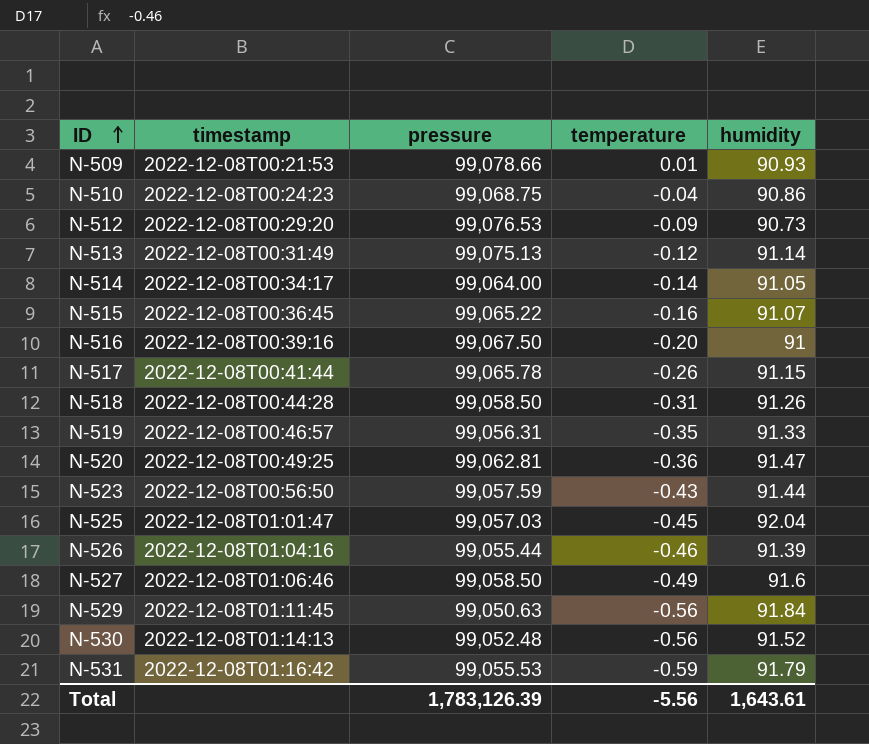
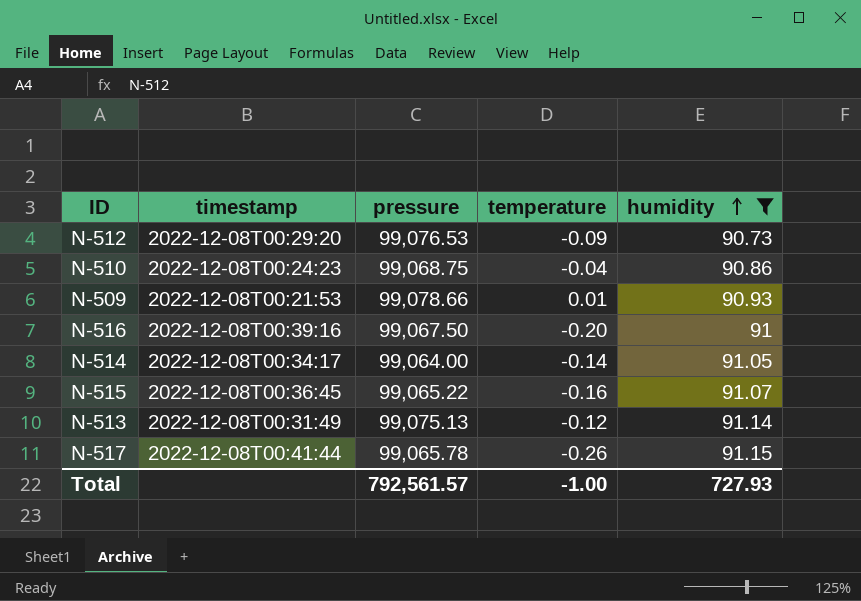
filter: none -> humidity <= 91.15
row order: ID ascending -> humidity ascending
Total | pressure: 1,783,126.39 -> 792,561.57
Total | temperature: -5.56 -> -1.00
Total | humidity: 1,643.61 -> 727.93

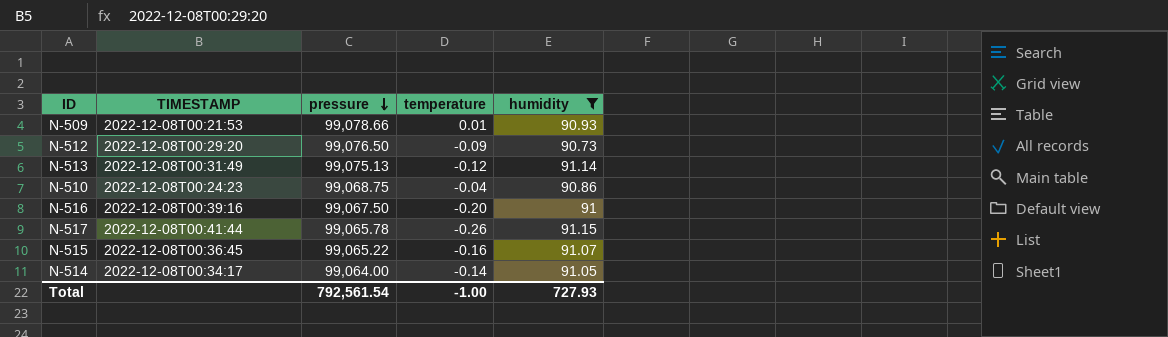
row order: humidity ascending -> pressure descending
column name: timestamp -> TIMESTAMP
N-512 | pressure: 99,076.53 -> 99,076.50
Total | pressure: 792,561.57 -> 792,561.54

